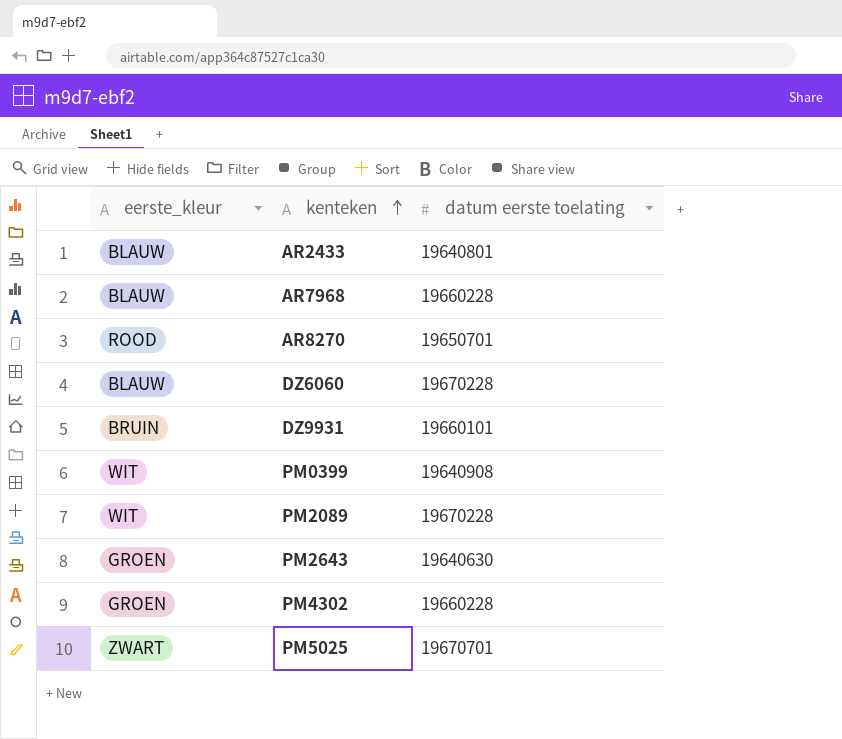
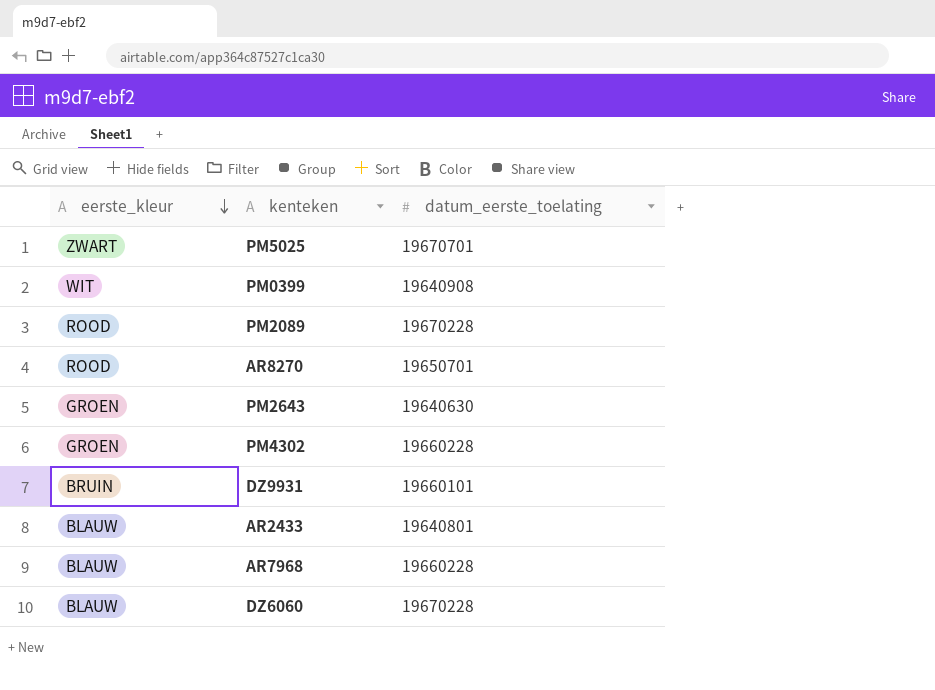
row order: kenteken ascending -> eerste_kleur descending
column name: datum eerste toelating -> datum_eerste_toelating
PM2089 | eerste_kleur: WIT -> ROOD

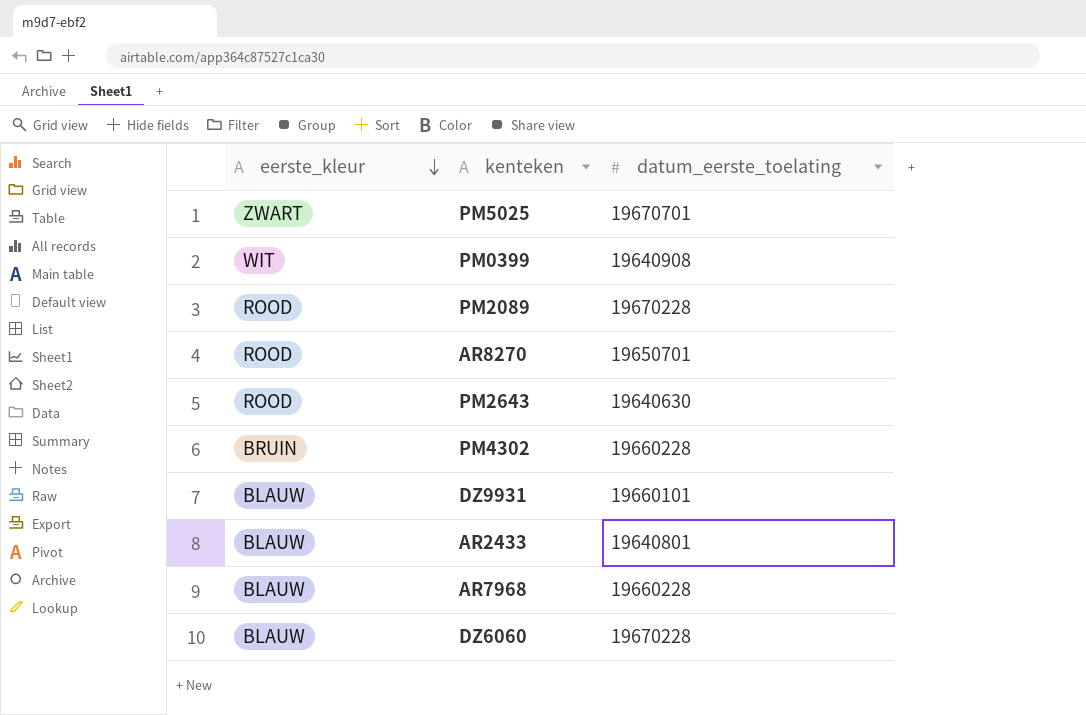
PM2643 | eerste_kleur: GROEN -> ROOD
PM4302 | eerste_kleur: GROEN -> BRUIN
DZ9931 | eerste_kleur: BRUIN -> BLAUW

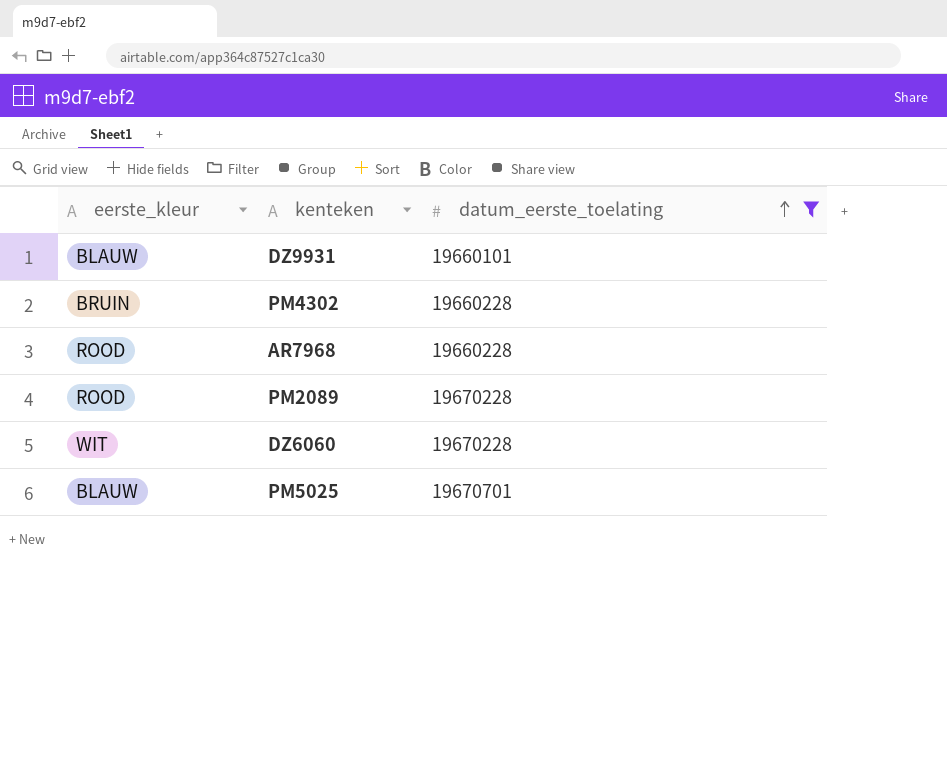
filter: none -> datum_eerste_toelating >= 19660101
row order: eerste_kleur descending -> datum_eerste_toelating ascending
AR7968 | eerste_kleur: BLAUW -> ROOD
DZ6060 | eerste_kleur: BLAUW -> WIT
PM5025 | eerste_kleur: ZWART -> BLAUW

